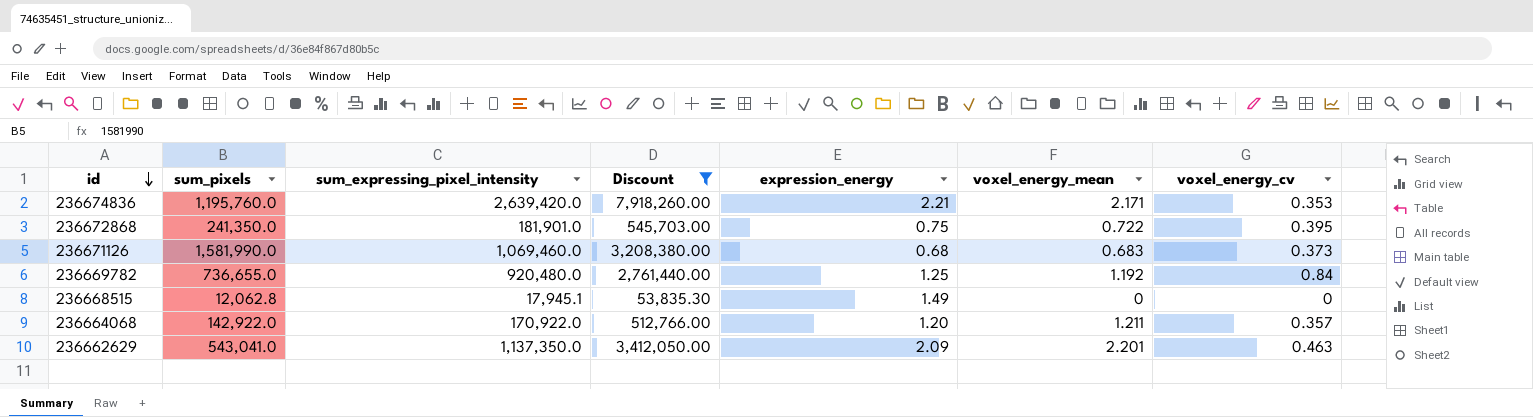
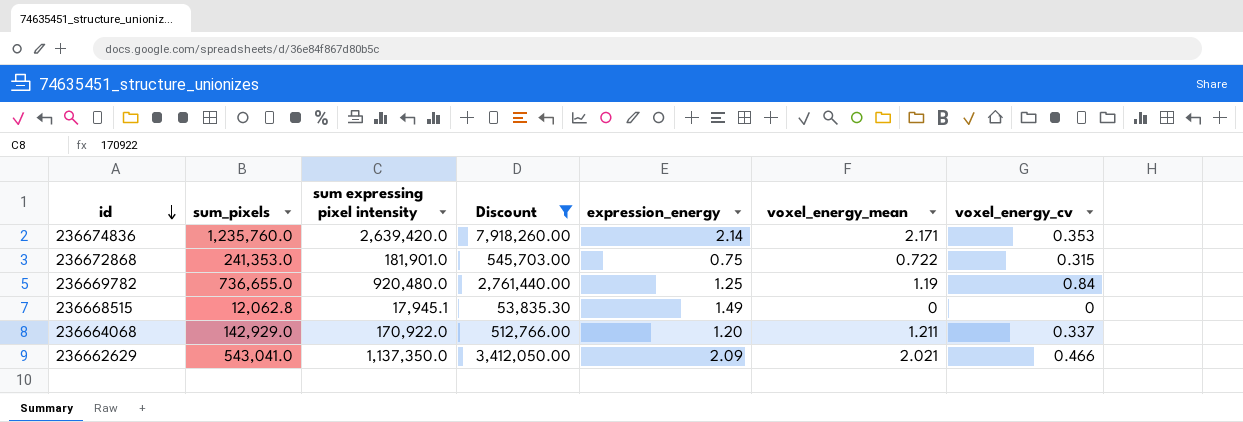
column name: sum_expressing_pixel_intensity -> sum expressing pixel intensity
row 236671126: 1,581,990.0 | 1,069,460.0 | 3,208,380.00 | 0.68 | 0.683 | 0.373 -> none
236674836 | sum_pixels: 1,195,760.0 -> 1,235,760.0
236674836 | expression_energy: 2.21 -> 2.14
236672868 | sum_pixels: 241,350.0 -> 241,353.0
236672868 | voxel_energy_cv: 0.395 -> 0.315
236669782 | voxel_energy_mean: 1.192 -> 1.19
236664068 | sum_pixels: 142,922.0 -> 142,929.0
236664068 | voxel_energy_cv: 0.357 -> 0.337
236662629 | voxel_energy_mean: 2.201 -> 2.021
236662629 | voxel_energy_cv: 0.463 -> 0.466

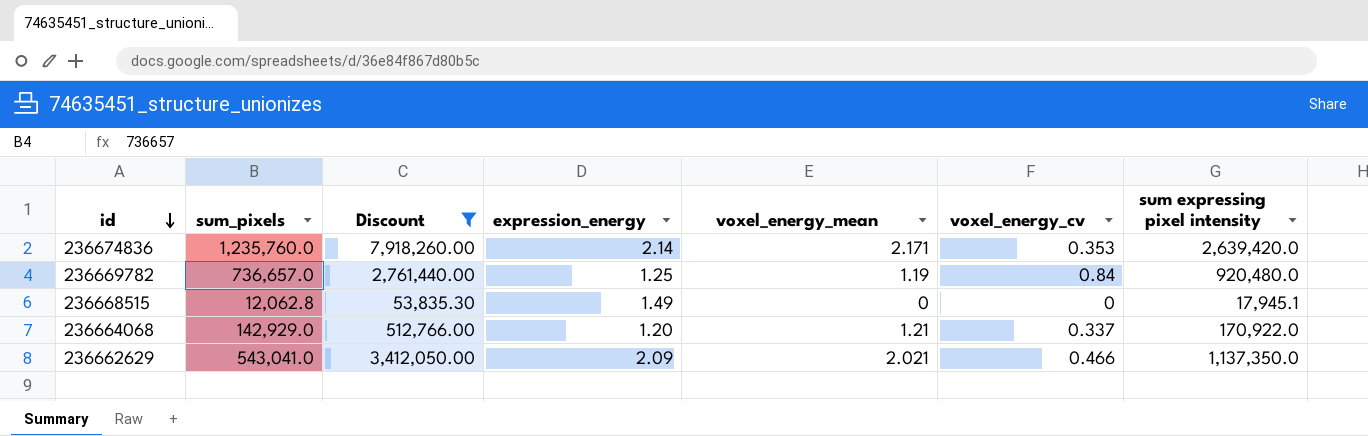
column sum expressing pixel intensity | position: 3 -> 7
row 236672868: 241,353.0 | 181,901.0 | 545,703.00 | 0.75 | 0.722 | 0.315 -> none
236669782 | sum_pixels: 736,655.0 -> 736,657.0
236664068 | voxel_energy_mean: 1.211 -> 1.21

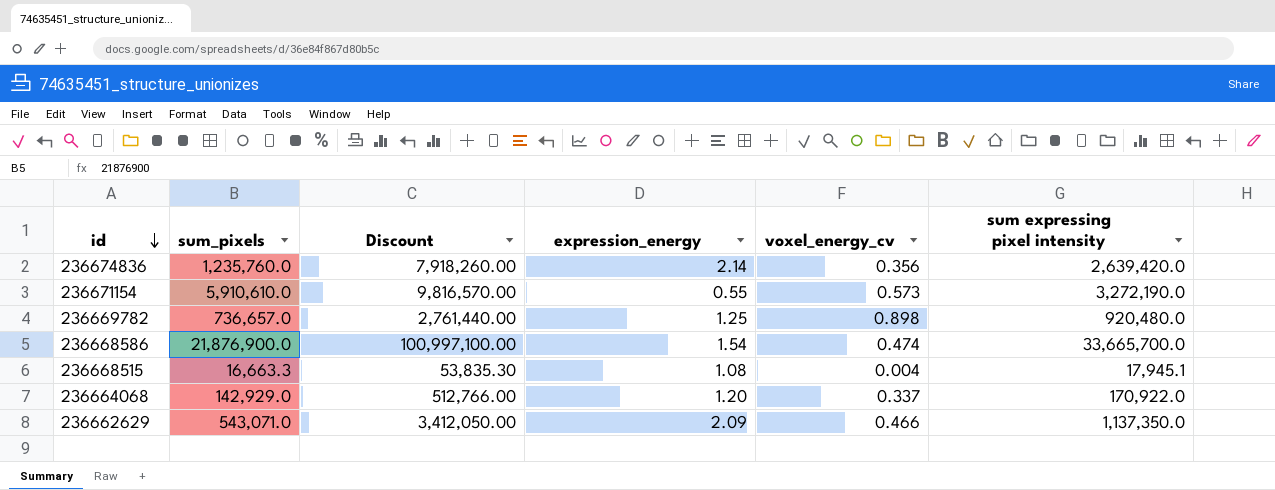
filter: Discount <= 7,918,260.00 -> none
column voxel_energy_mean | position: 5 -> none
236674836 | voxel_energy_cv: 0.353 -> 0.356
236669782 | voxel_energy_cv: 0.84 -> 0.898
236668515 | sum_pixels: 12,062.8 -> 16,663.3
236668515 | expression_energy: 1.49 -> 1.08
236668515 | voxel_energy_cv: 0 -> 0.004
236662629 | sum_pixels: 543,041.0 -> 543,071.0

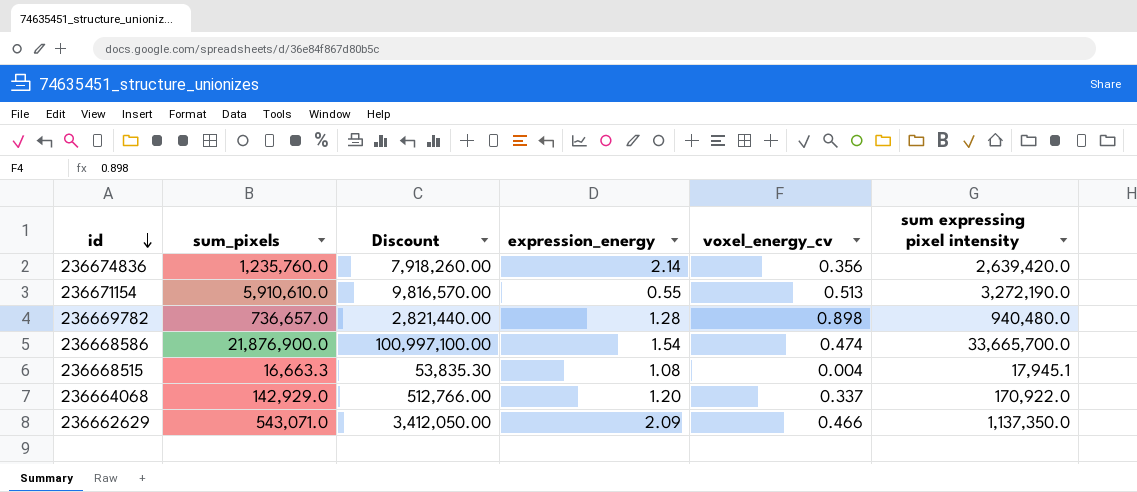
236671154 | voxel_energy_cv: 0.573 -> 0.513
236669782 | Discount: 2,761,440.00 -> 2,821,440.00
236669782 | expression_energy: 1.25 -> 1.28
236669782 | sum expressing pixel intensity: 920,480.0 -> 940,480.0

